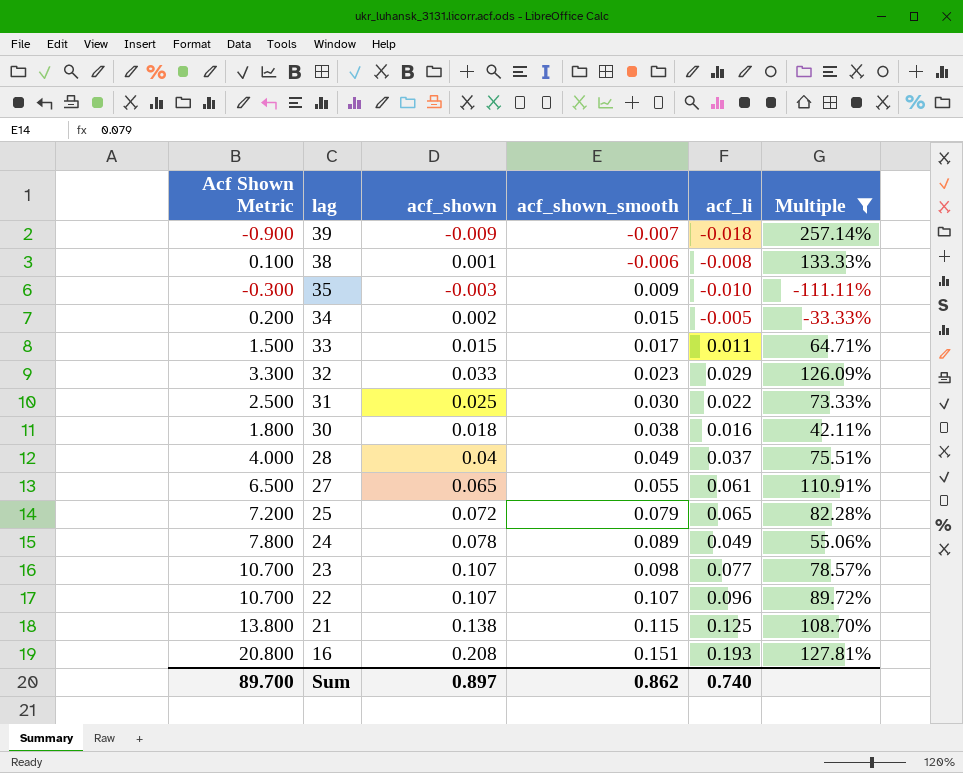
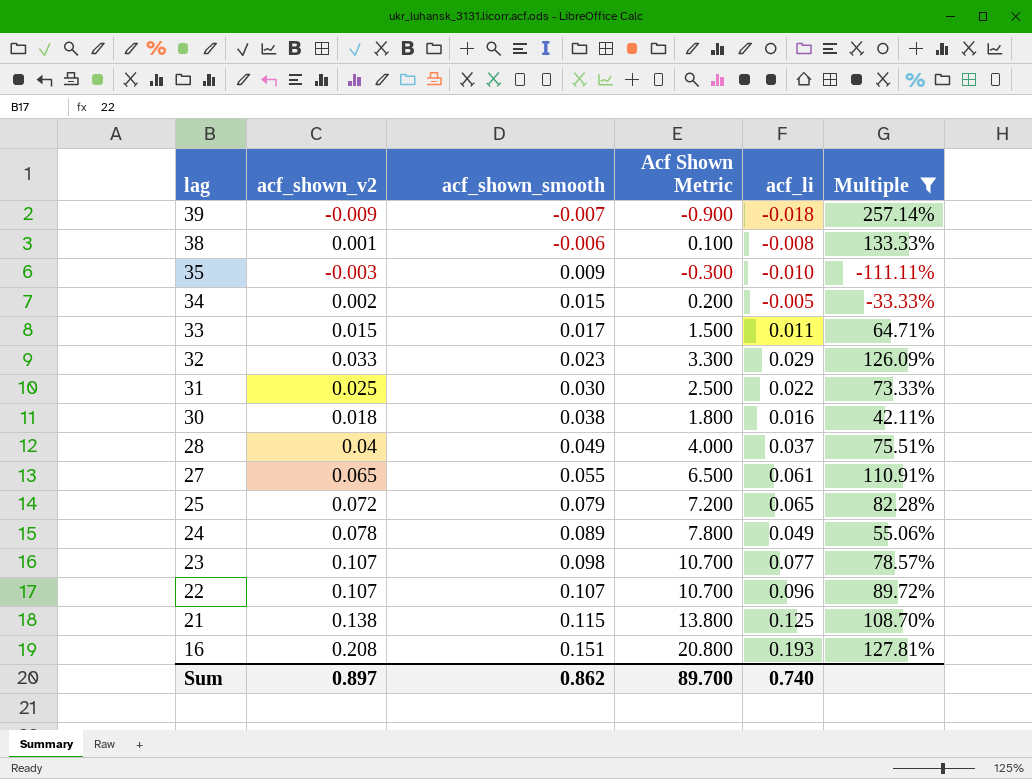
column name: acf_shown -> acf_shown_v2
column Acf Shown Metric | position: 1 -> 4

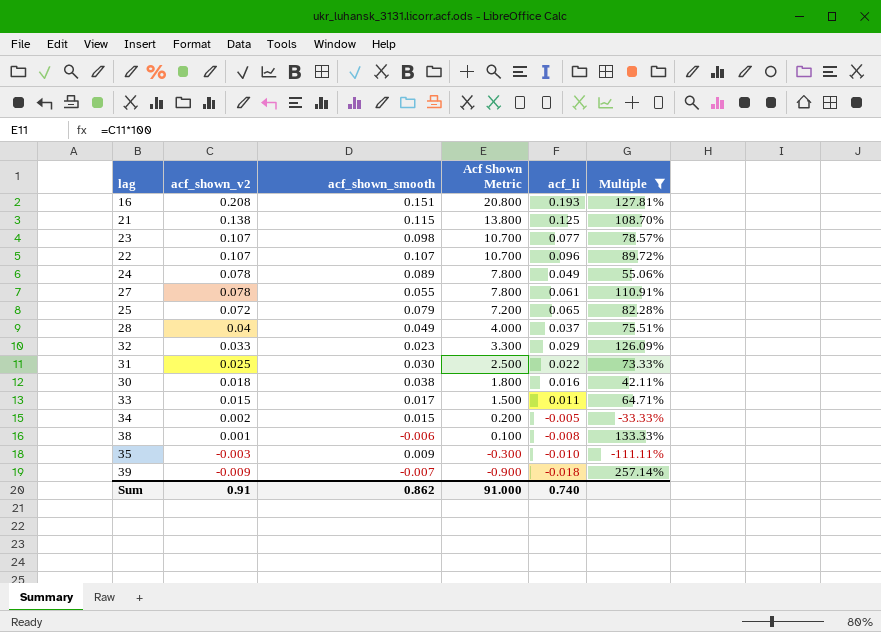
row order: lag descending -> acf_shown_v2 descending
27 | acf_shown_v2: 0.065 -> 0.078
27 | Acf Shown Metric: 6.500 -> 7.800
Sum | acf_shown_v2: 0.897 -> 0.91
Sum | Acf Shown Metric: 89.700 -> 91.000

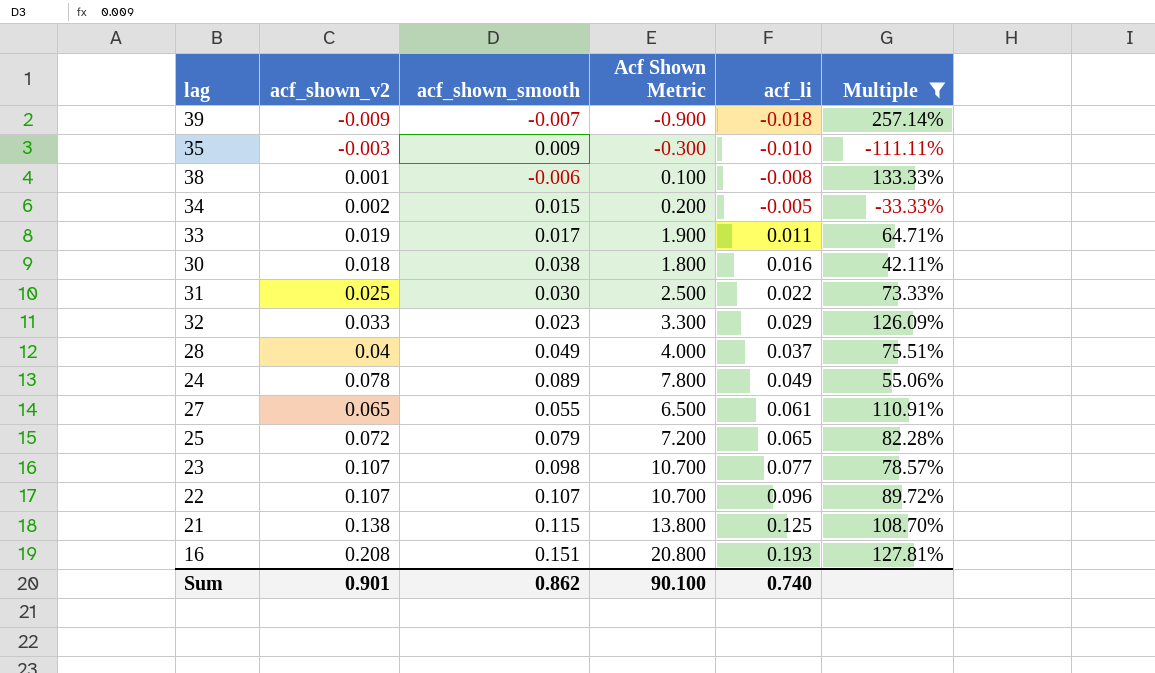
row order: acf_shown_v2 descending -> acf_li ascending
33 | acf_shown_v2: 0.015 -> 0.019
33 | Acf Shown Metric: 1.500 -> 1.900
27 | acf_shown_v2: 0.078 -> 0.065
27 | Acf Shown Metric: 7.800 -> 6.500
Sum | acf_shown_v2: 0.91 -> 0.901
Sum | Acf Shown Metric: 91.000 -> 90.100

